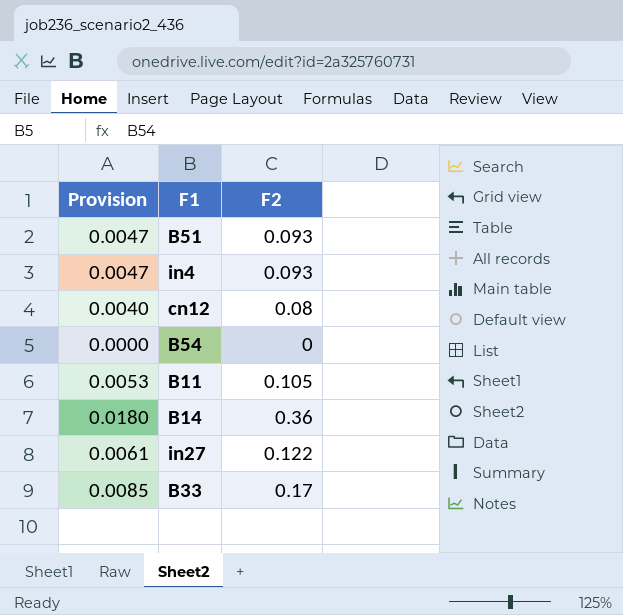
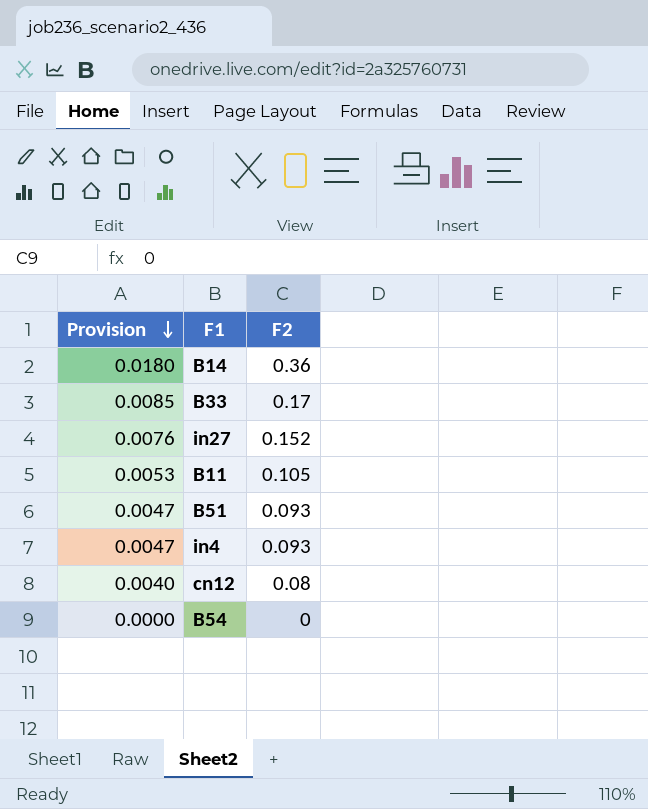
row order: none -> Provision descending
in27 | Provision: 0.0061 -> 0.0076
in27 | F2: 0.122 -> 0.152

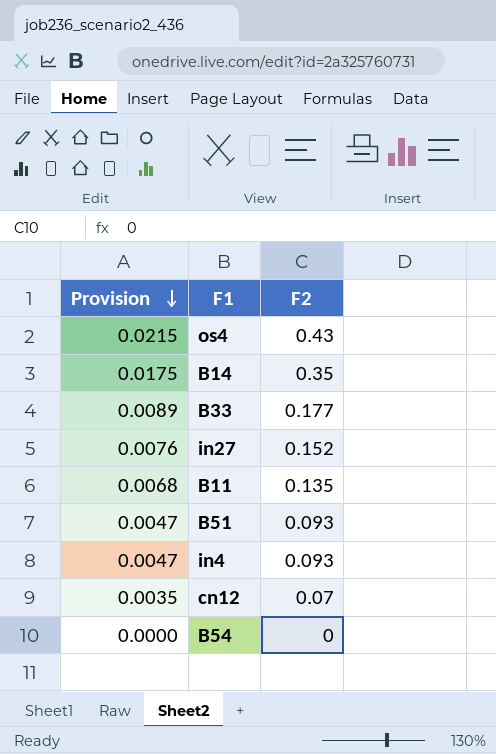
row os4: none -> 0.0215 | 0.43
B14 | Provision: 0.0180 -> 0.0175
B14 | F2: 0.36 -> 0.35
B33 | Provision: 0.0085 -> 0.0089
B33 | F2: 0.17 -> 0.177
B11 | Provision: 0.0053 -> 0.0068
B11 | F2: 0.105 -> 0.135
cn12 | Provision: 0.0040 -> 0.0035
cn12 | F2: 0.08 -> 0.07

